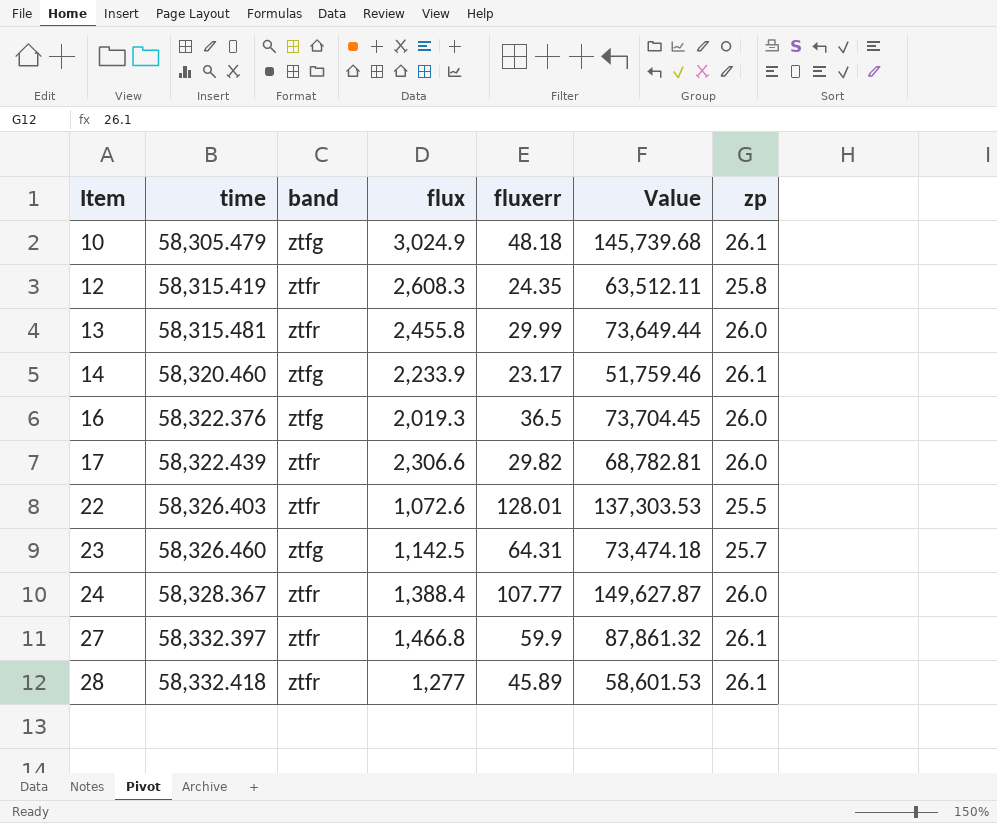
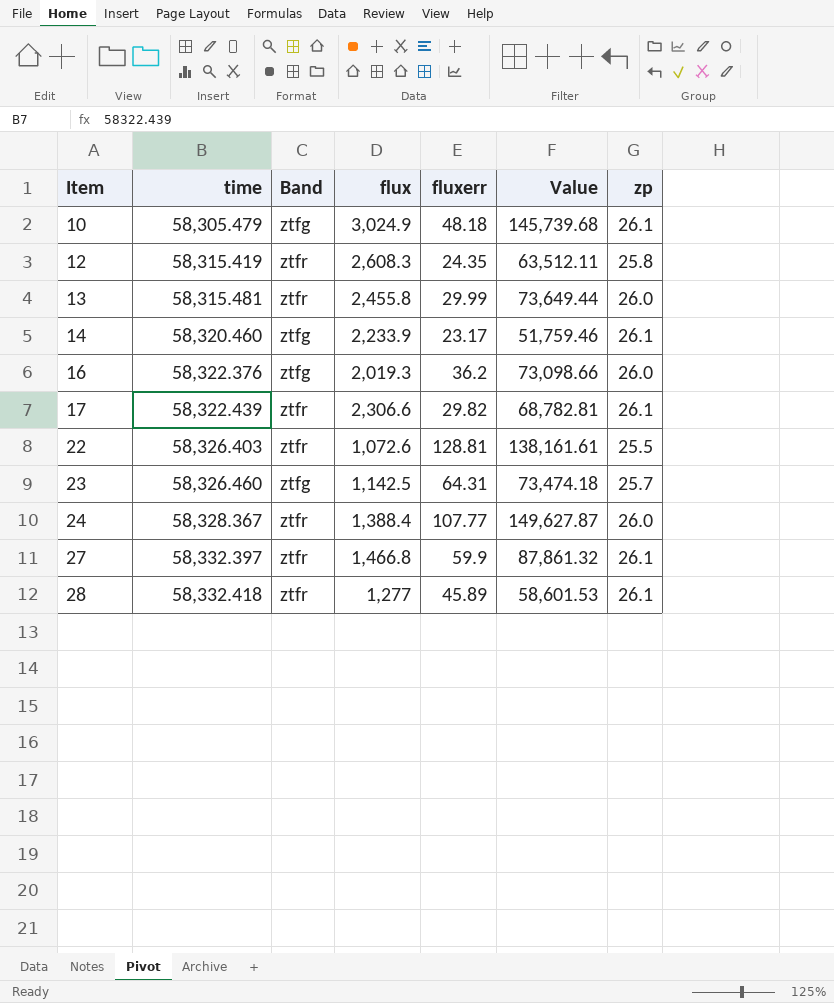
column name: band -> Band
16 | fluxerr: 36.5 -> 36.2
16 | Value: 73,704.45 -> 73,098.66
17 | zp: 26.0 -> 26.1
22 | fluxerr: 128.01 -> 128.81
22 | Value: 137,303.53 -> 138,161.61

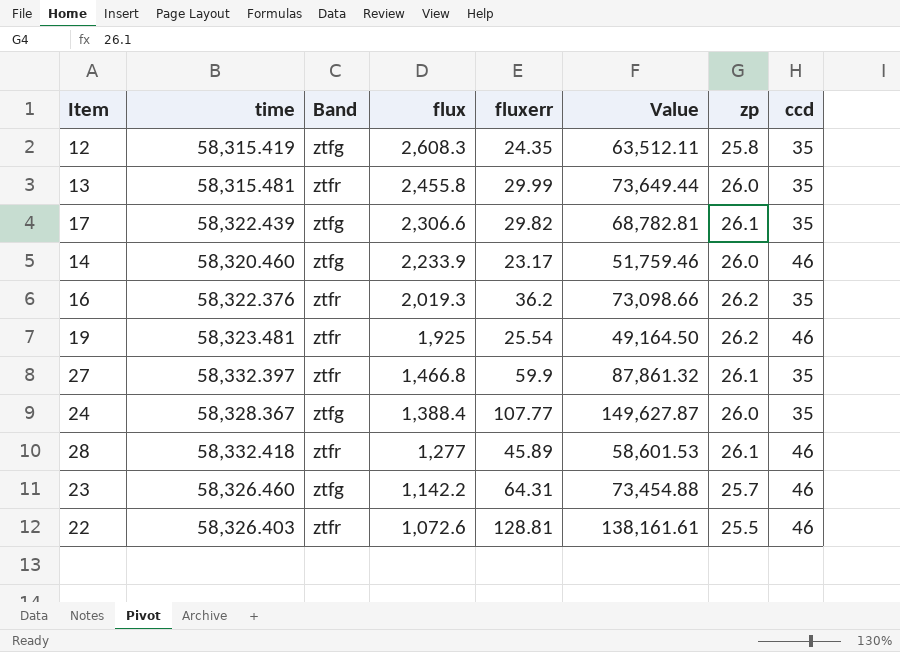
row order: Item ascending -> flux descending
column ccd | position: none -> 8
row 10: 58,305.479 | ztfg | 3,024.9 | 48.18 | 145,739.68 | 26.1 -> none
12 | Band: ztfr -> ztfg
17 | Band: ztfr -> ztfg
14 | zp: 26.1 -> 26.0
16 | Band: ztfg -> ztfr
16 | zp: 26.0 -> 26.2
row 19: none -> 58,323.481 | ztfr | 1,925 | 25.54 | 49,164.50 | 26.2 | 46
24 | Band: ztfr -> ztfg
23 | flux: 1,142.5 -> 1,142.2
23 | Value: 73,474.18 -> 73,454.88

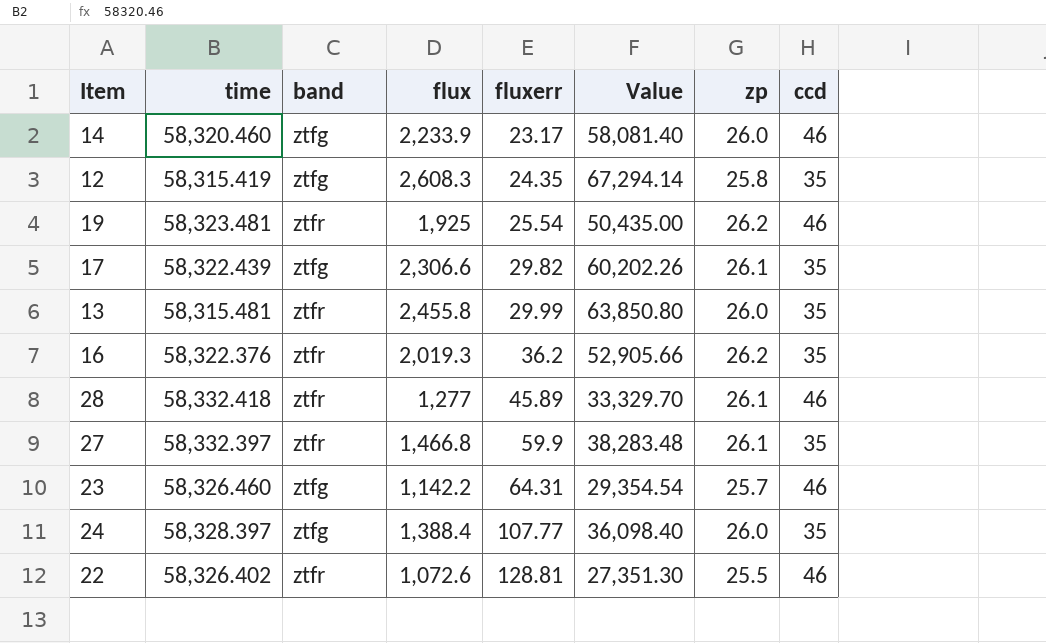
row order: flux descending -> fluxerr ascending
column name: Band -> band
column Value | formula: [flux] * [fluxerr] -> [flux] * [zp]
24 | time: 58,328.367 -> 58,328.397
22 | time: 58,326.403 -> 58,326.402

